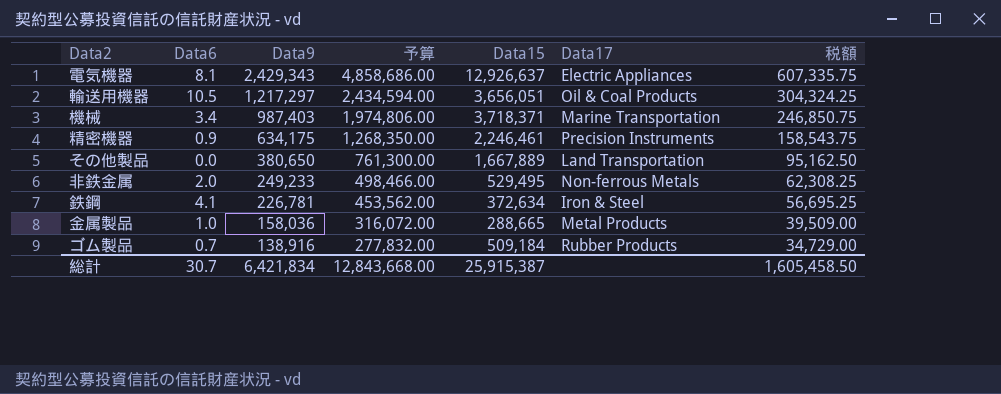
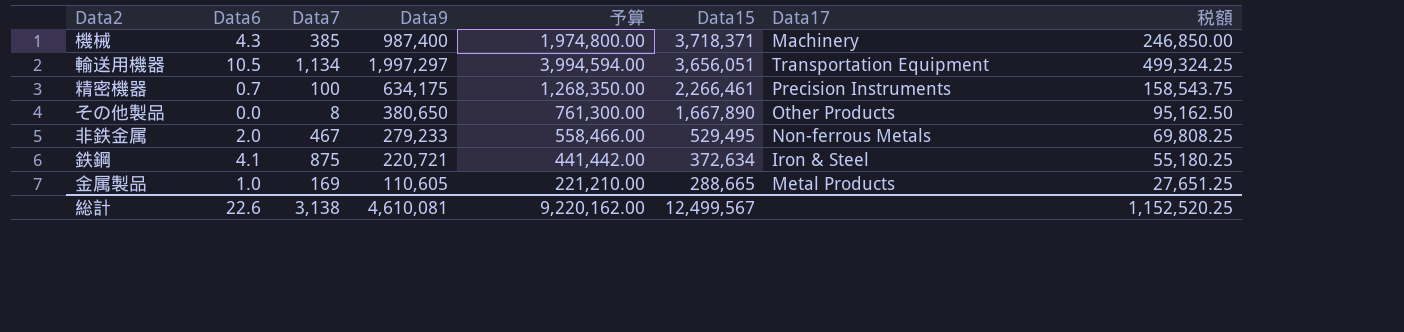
row order: Data9 descending -> Data15 descending
column Data7 | position: none -> 3
row 電気機器: 8.1 | 2,429,343 | 4,858,686.00 | 12,926,637 | Electric Appliances | 607,335.75 -> none
row ゴム製品: 0.7 | 138,916 | 277,832.00 | 509,184 | Rubber Products | 34,729.00 -> none
機械 | Data6: 3.4 -> 4.3
機械 | Data9: 987,403 -> 987,400
機械 | 予算: 1,974,806.00 -> 1,974,800.00
機械 | Data17: Marine Transportation -> Machinery
機械 | 税額: 246,850.75 -> 246,850.00
輸送用機器 | Data9: 1,217,297 -> 1,997,297
輸送用機器 | 予算: 2,434,594.00 -> 3,994,594.00
輸送用機器 | Data17: Oil & Coal Products -> Transportation Equipment
輸送用機器 | 税額: 304,324.25 -> 499,324.25
精密機器 | Data6: 0.9 -> 0.7
精密機器 | Data15: 2,246,461 -> 2,266,461
その他製品 | Data15: 1,667,889 -> 1,667,890
その他製品 | Data17: Land Transportation -> Other Products
非鉄金属 | Data9: 249,233 -> 279,233
非鉄金属 | 予算: 498,466.00 -> 558,466.00
非鉄金属 | 税額: 62,308.25 -> 69,808.25
鉄鋼 | Data9: 226,781 -> 220,721
鉄鋼 | 予算: 453,562.00 -> 441,442.00
鉄鋼 | 税額: 56,695.25 -> 55,180.25
金属製品 | Data9: 158,036 -> 110,605
金属製品 | 予算: 316,072.00 -> 221,210.00
金属製品 | 税額: 39,509.00 -> 27,651.25
総計 | Data6: 30.7 -> 22.6
総計 | Data9: 6,421,834 -> 4,610,081
総計 | 予算: 12,843,668.00 -> 9,220,162.00
総計 | Data15: 25,915,387 -> 12,499,567
総計 | 税額: 1,605,458.50 -> 1,152,520.25

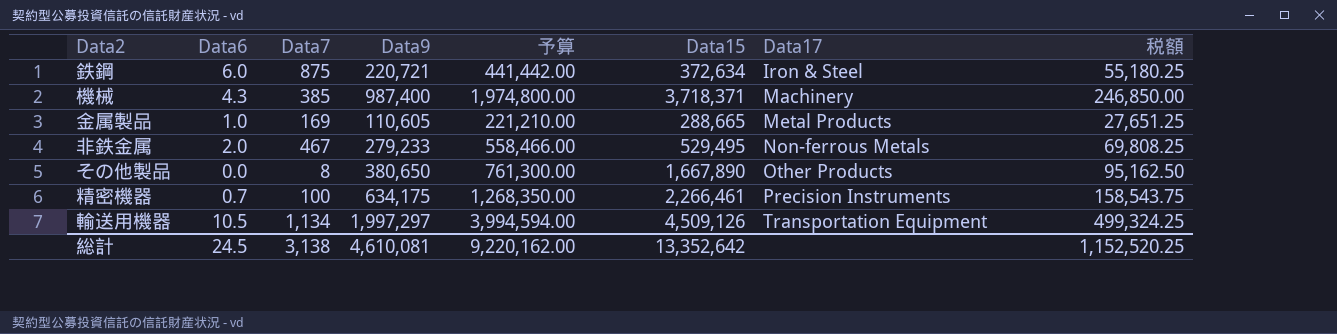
row order: Data15 descending -> Data17 ascending
鉄鋼 | Data6: 4.1 -> 6.0
輸送用機器 | Data15: 3,656,051 -> 4,509,126
総計 | Data6: 22.6 -> 24.5
総計 | Data15: 12,499,567 -> 13,352,642

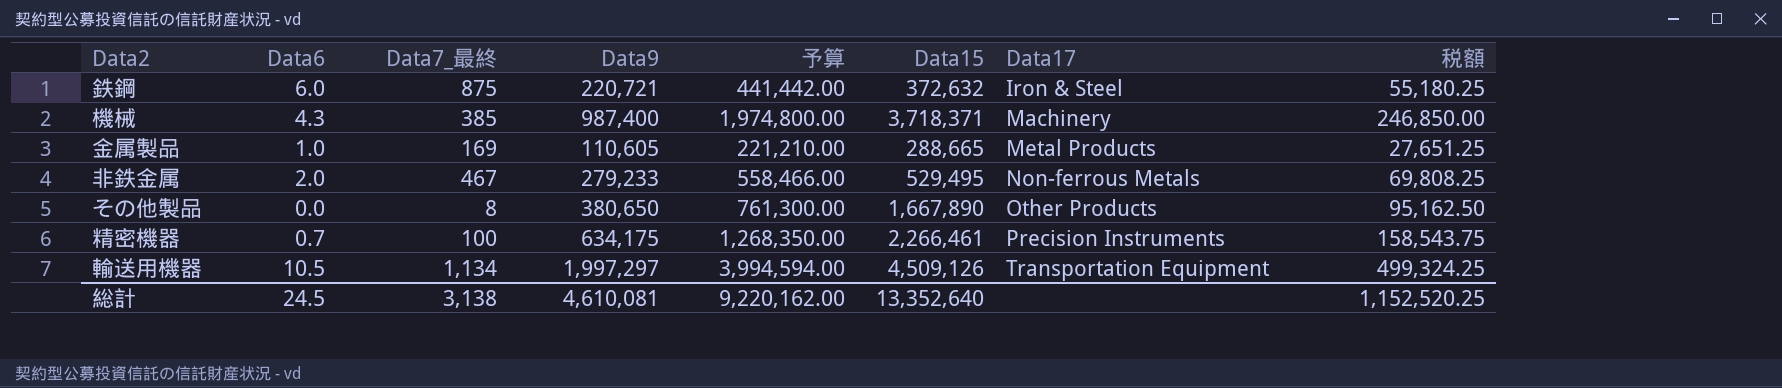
column name: Data7 -> Data7_最終
鉄鋼 | Data15: 372,634 -> 372,632
総計 | Data15: 13,352,642 -> 13,352,640

